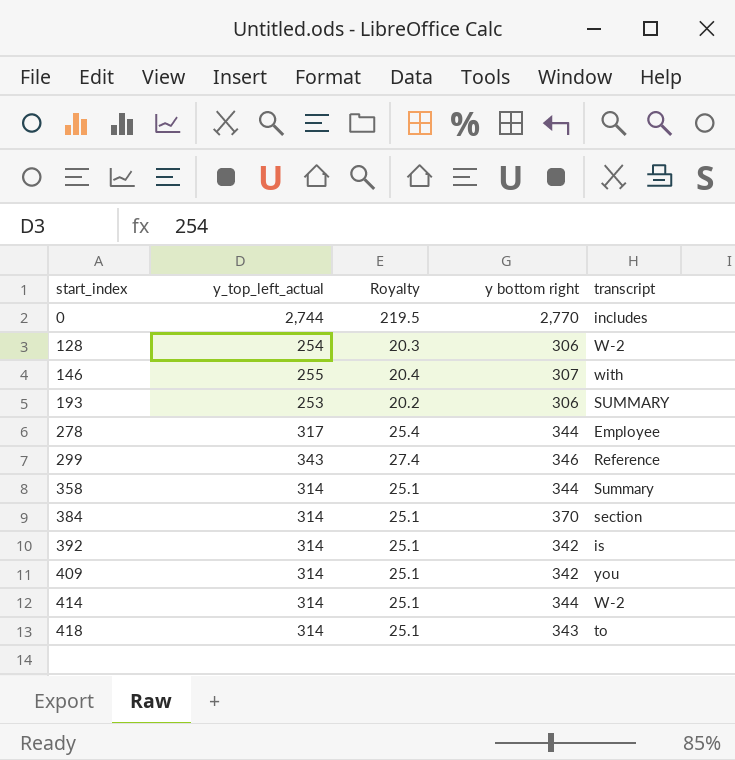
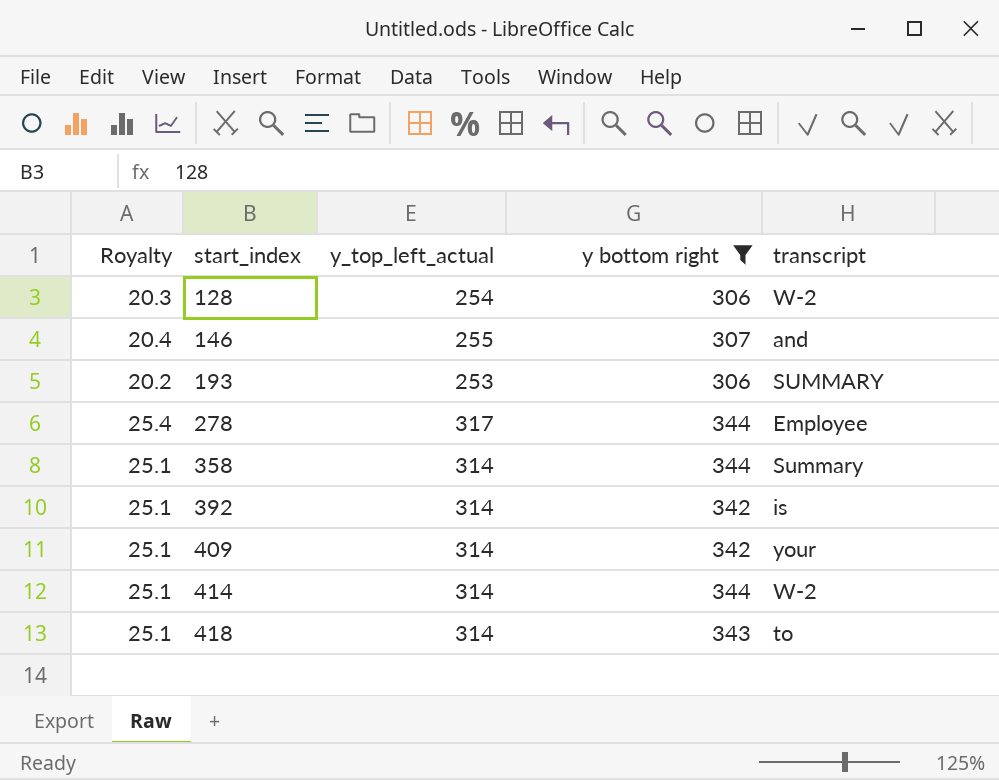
filter: none -> y bottom right <= 344
column Royalty | position: 3 -> 1
146 | transcript: with -> and
409 | transcript: you -> your

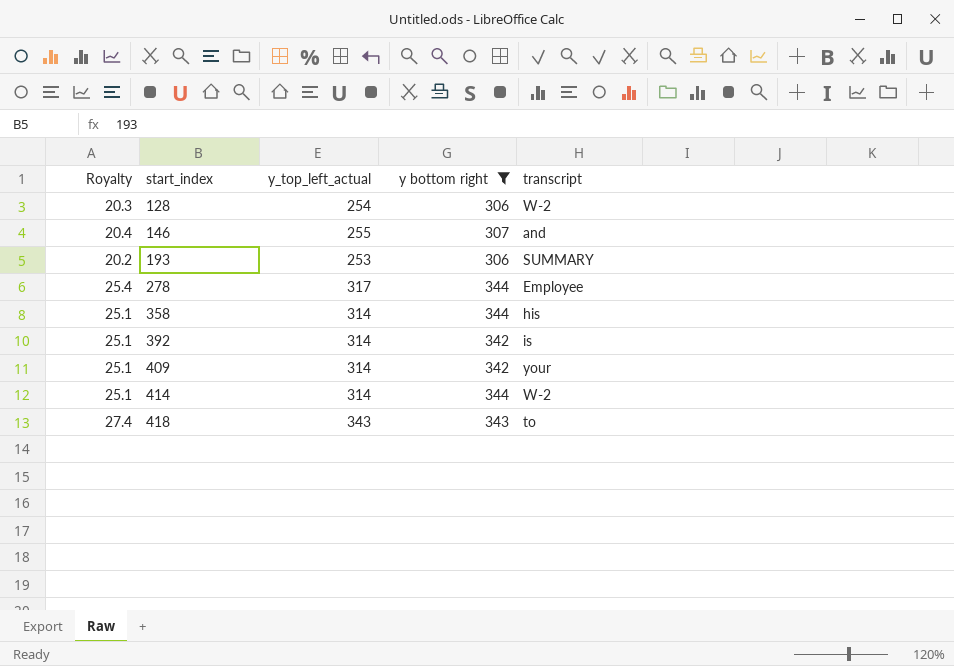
358 | transcript: Summary -> his
418 | Royalty: 25.1 -> 27.4
418 | y_top_left_actual: 314 -> 343

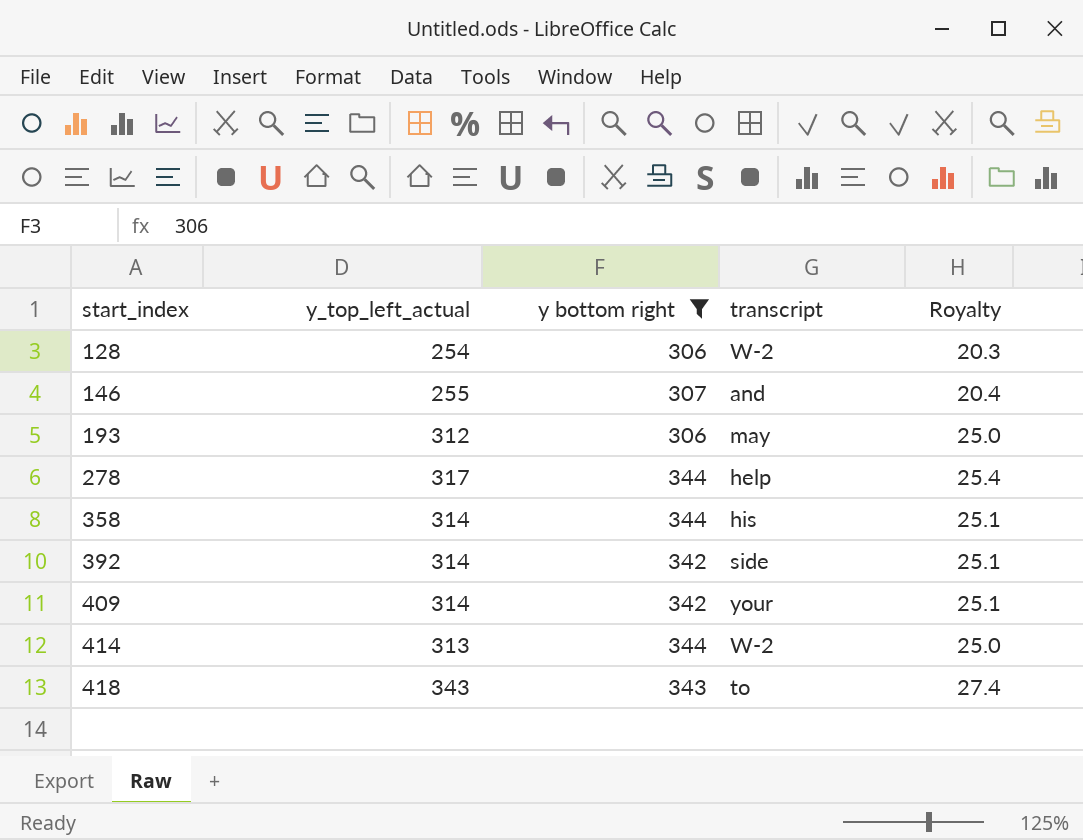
column Royalty | position: 1 -> 5
193 | y_top_left_actual: 253 -> 312
193 | transcript: SUMMARY -> may
193 | Royalty: 20.2 -> 25.0
278 | transcript: Employee -> help
392 | transcript: is -> side
414 | y_top_left_actual: 314 -> 313
414 | Royalty: 25.1 -> 25.0

